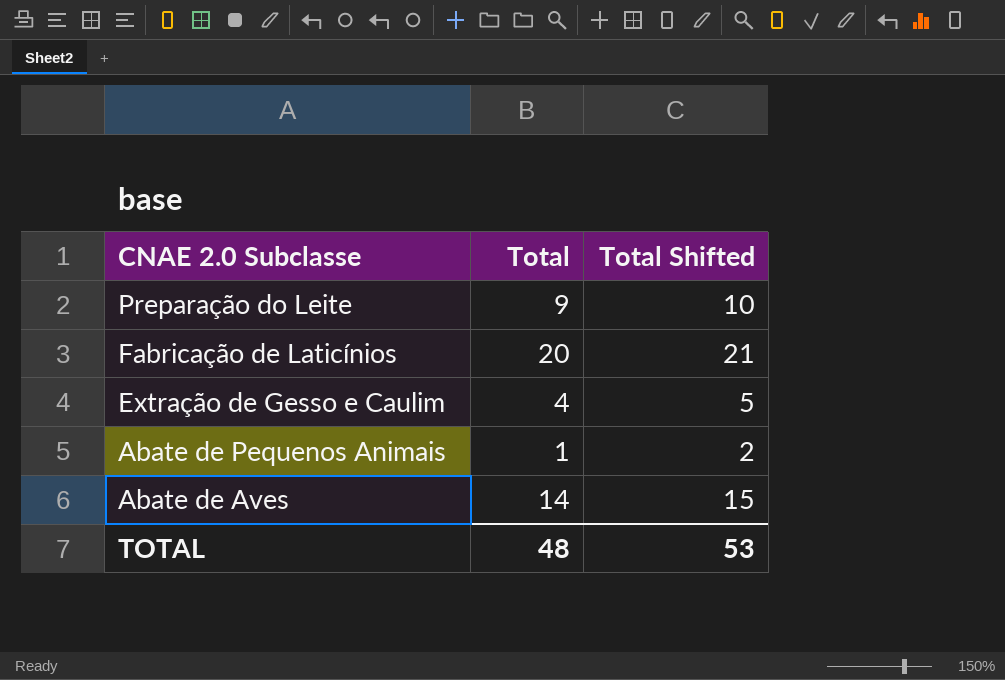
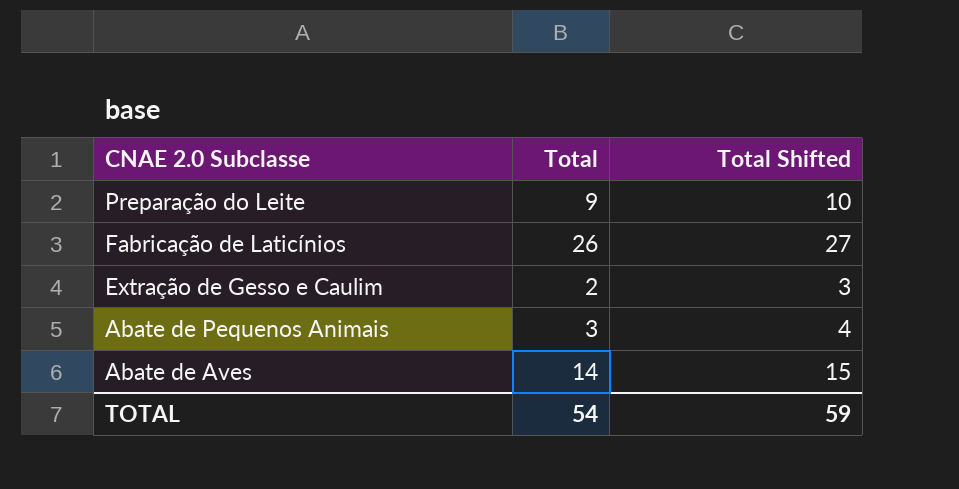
Fabricação de Laticínios | Total: 20 -> 26
Fabricação de Laticínios | Total Shifted: 21 -> 27
Extração de Gesso e Caulim | Total: 4 -> 2
Extração de Gesso e Caulim | Total Shifted: 5 -> 3
Abate de Pequenos Animais | Total: 1 -> 3
Abate de Pequenos Animais | Total Shifted: 2 -> 4
TOTAL | Total: 48 -> 54
TOTAL | Total Shifted: 53 -> 59

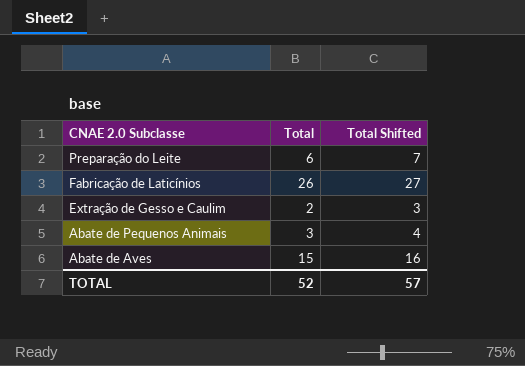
Preparação do Leite | Total: 9 -> 6
Preparação do Leite | Total Shifted: 10 -> 7
Abate de Aves | Total: 14 -> 15
Abate de Aves | Total Shifted: 15 -> 16
TOTAL | Total: 54 -> 52
TOTAL | Total Shifted: 59 -> 57

